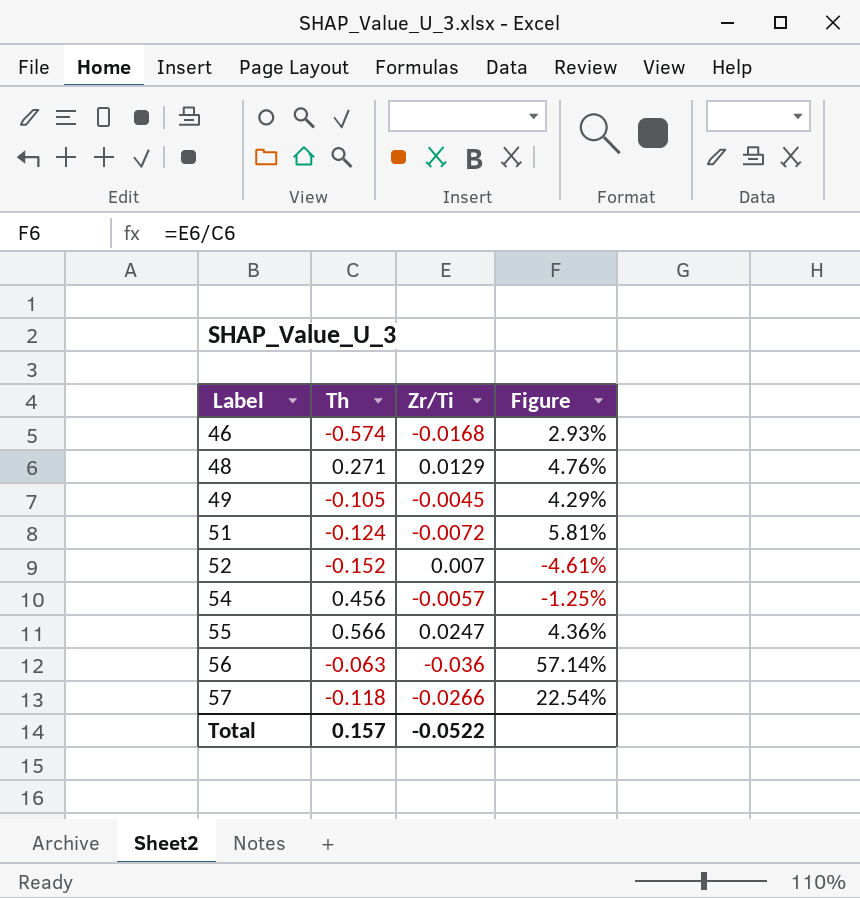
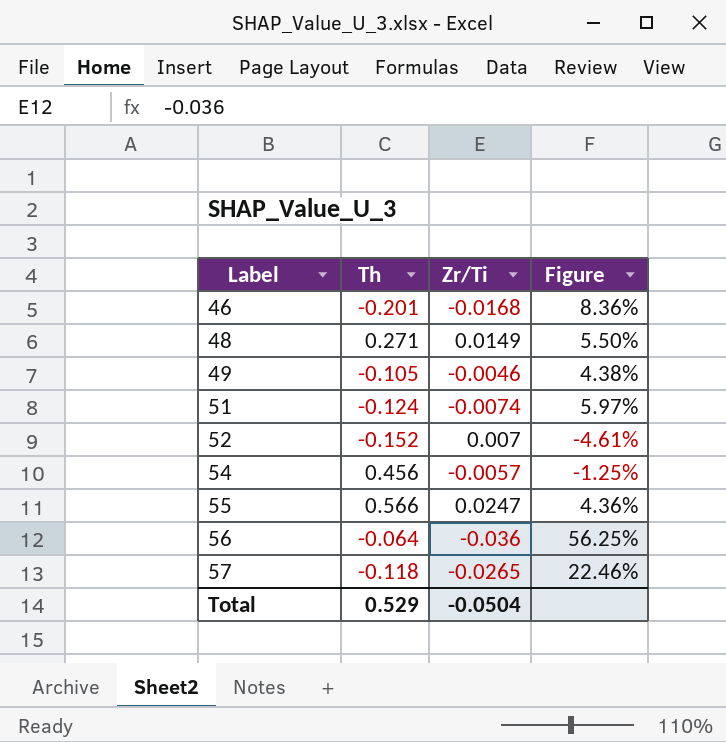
46 | Th: -0.574 -> -0.201
46 | Figure: 2.93% -> 8.36%
48 | Zr/Ti: 0.0129 -> 0.0149
48 | Figure: 4.76% -> 5.50%
49 | Zr/Ti: -0.0045 -> -0.0046
49 | Figure: 4.29% -> 4.38%
51 | Zr/Ti: -0.0072 -> -0.0074
51 | Figure: 5.81% -> 5.97%
56 | Th: -0.063 -> -0.064
56 | Figure: 57.14% -> 56.25%
57 | Zr/Ti: -0.0266 -> -0.0265
57 | Figure: 22.54% -> 22.46%
Total | Th: 0.157 -> 0.529
Total | Zr/Ti: -0.0522 -> -0.0504

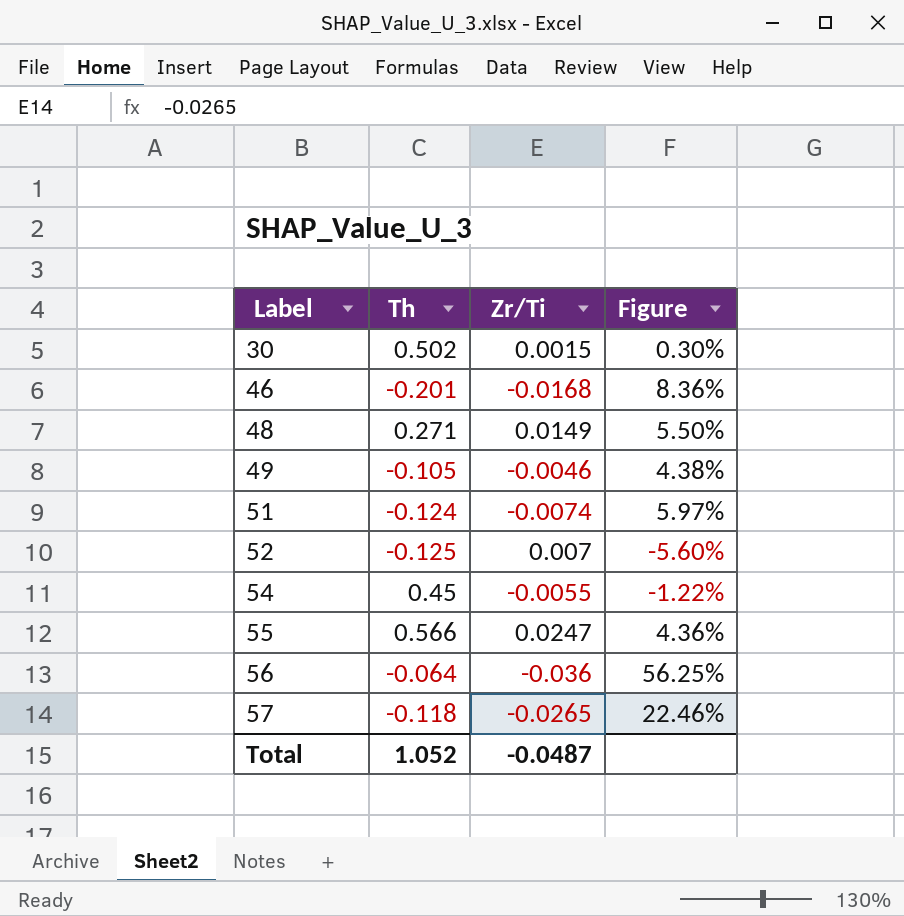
row 30: none -> 0.502 | 0.0015 | 0.30%
52 | Th: -0.152 -> -0.125
52 | Figure: -4.61% -> -5.60%
54 | Th: 0.456 -> 0.45
54 | Zr/Ti: -0.0057 -> -0.0055
54 | Figure: -1.25% -> -1.22%
Total | Th: 0.529 -> 1.052
Total | Zr/Ti: -0.0504 -> -0.0487

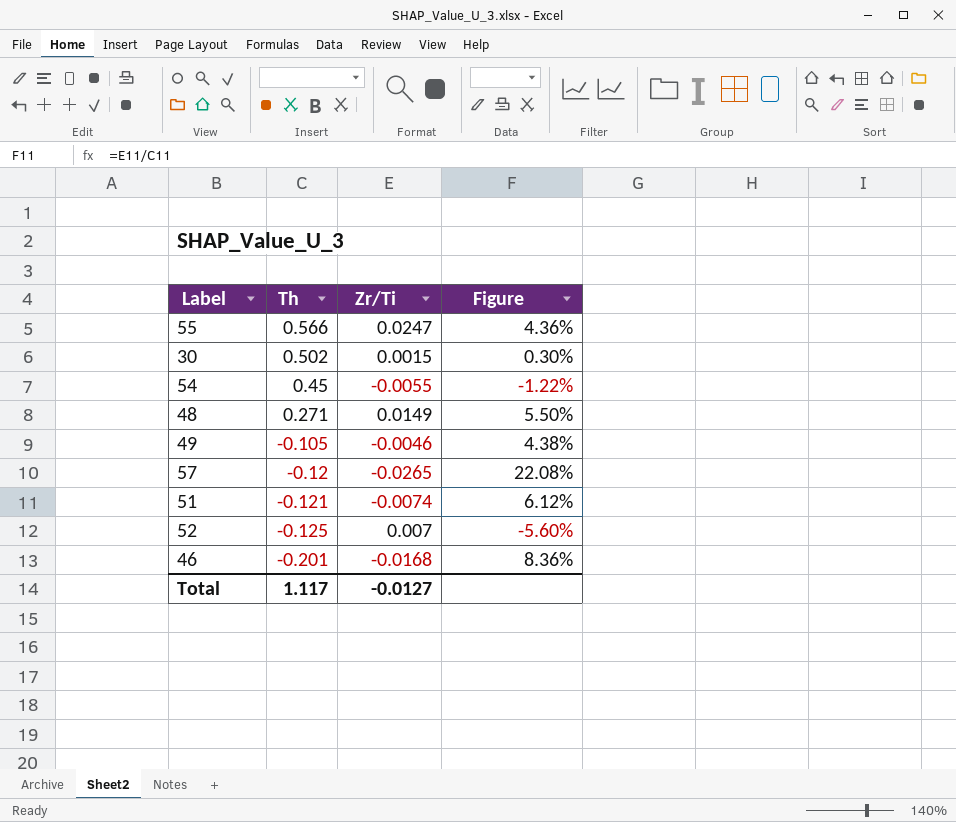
row order: Label ascending -> Th descending
row 56: -0.064 | -0.036 | 56.25% -> none
57 | Th: -0.118 -> -0.12
57 | Figure: 22.46% -> 22.08%
51 | Th: -0.124 -> -0.121
51 | Figure: 5.97% -> 6.12%
Total | Th: 1.052 -> 1.117
Total | Zr/Ti: -0.0487 -> -0.0127

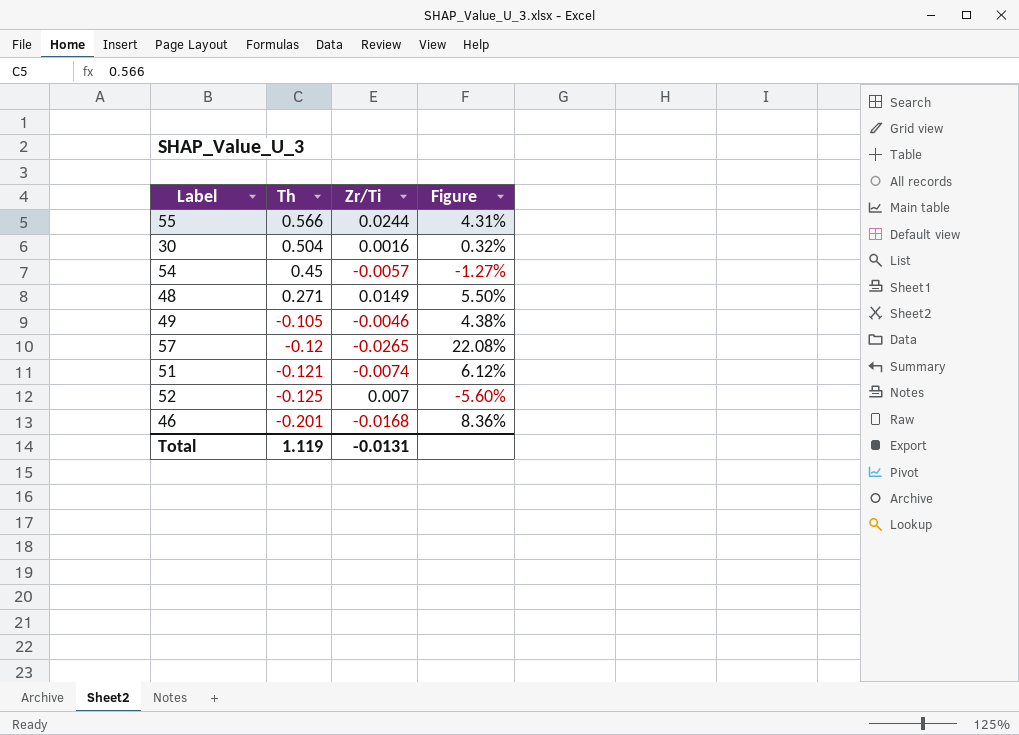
55 | Zr/Ti: 0.0247 -> 0.0244
55 | Figure: 4.36% -> 4.31%
30 | Th: 0.502 -> 0.504
30 | Zr/Ti: 0.0015 -> 0.0016
30 | Figure: 0.30% -> 0.32%
54 | Zr/Ti: -0.0055 -> -0.0057
54 | Figure: -1.22% -> -1.27%
Total | Th: 1.117 -> 1.119
Total | Zr/Ti: -0.0127 -> -0.0131

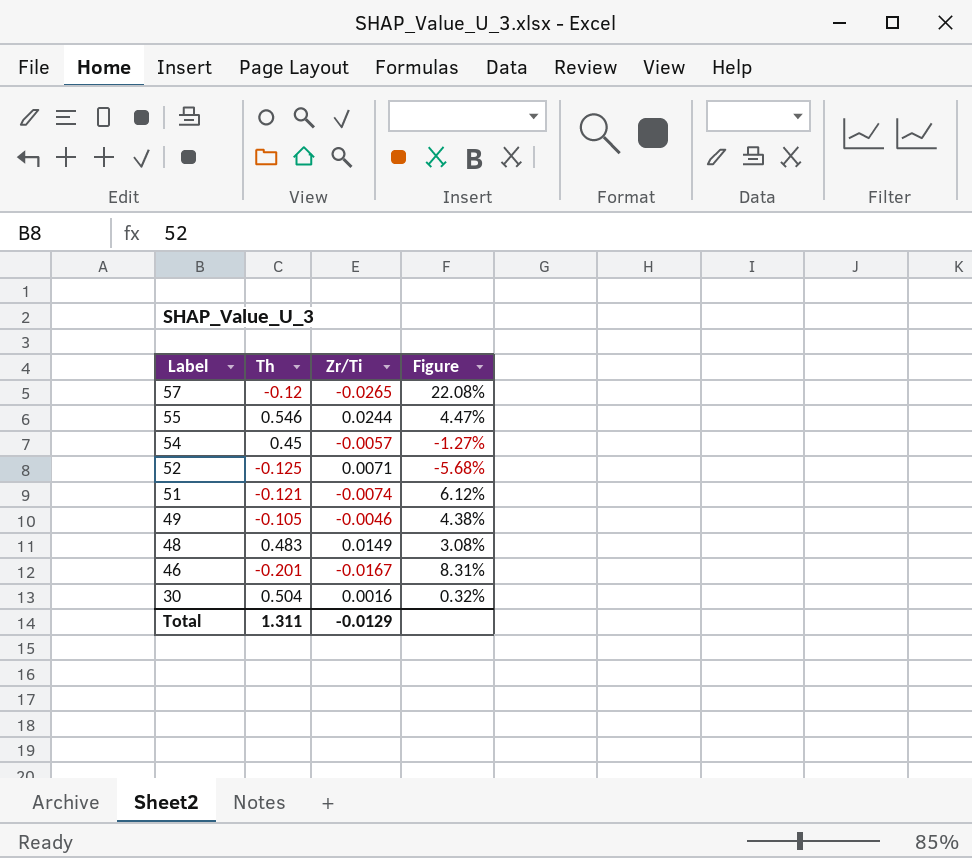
row order: Th descending -> Label descending
55 | Th: 0.566 -> 0.546
55 | Figure: 4.31% -> 4.47%
52 | Zr/Ti: 0.007 -> 0.0071
52 | Figure: -5.60% -> -5.68%
48 | Th: 0.271 -> 0.483
48 | Figure: 5.50% -> 3.08%
46 | Zr/Ti: -0.0168 -> -0.0167
46 | Figure: 8.36% -> 8.31%
Total | Th: 1.119 -> 1.311
Total | Zr/Ti: -0.0131 -> -0.0129

